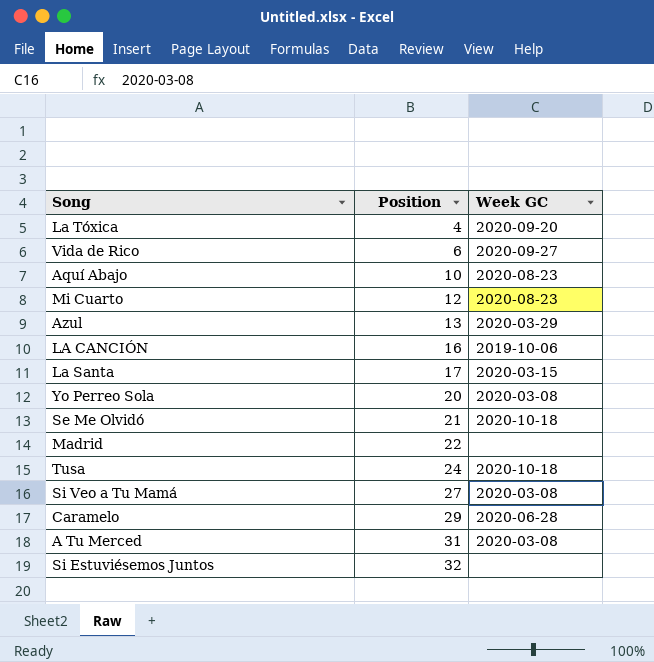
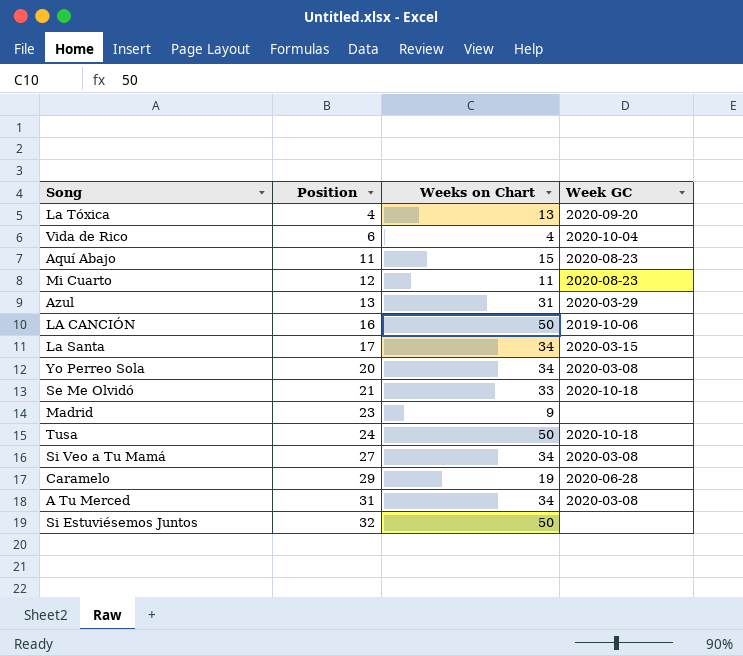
column Weeks on Chart | position: none -> 3
Vida de Rico | Week GC: 2020-09-27 -> 2020-10-04
Aquí Abajo | Position: 10 -> 11
Madrid | Position: 22 -> 23

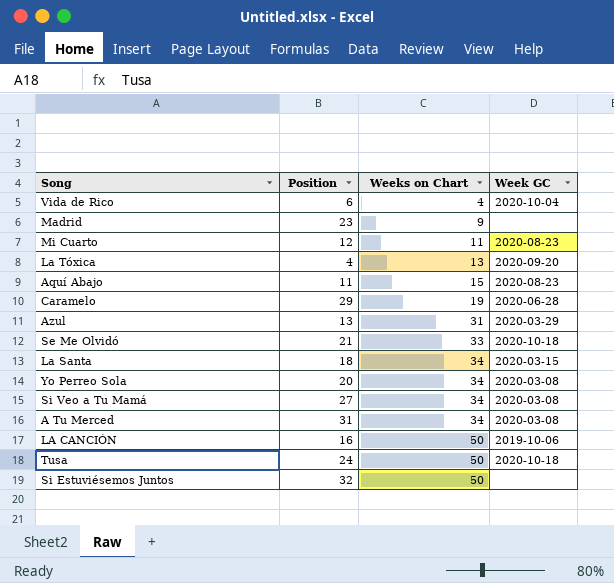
row order: Position ascending -> Weeks on Chart ascending
La Santa | Position: 17 -> 18

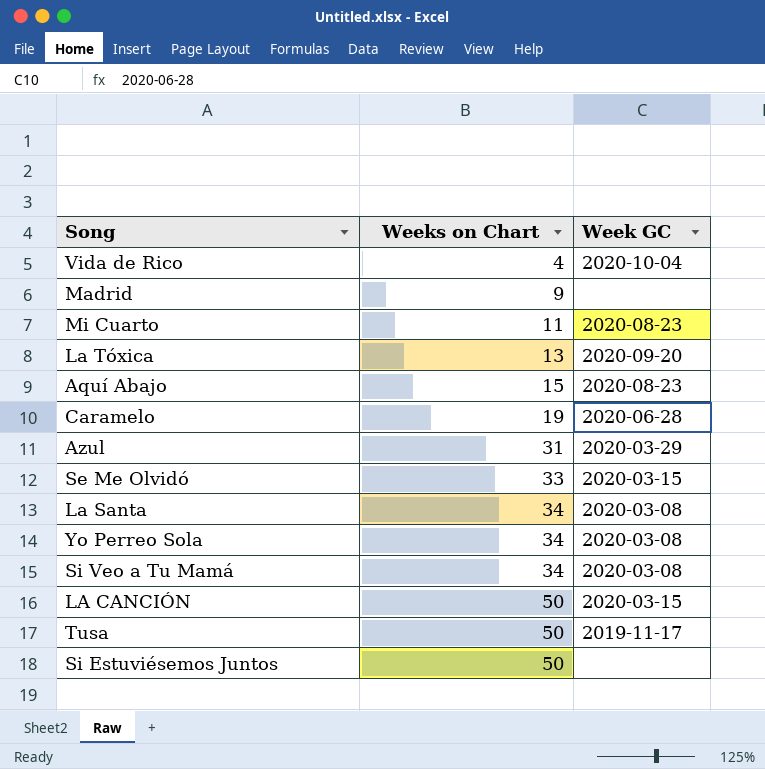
column Position | position: 2 -> none
row A Tu Merced: 31 | 34 | 2020-03-08 -> none
Se Me Olvidó | Week GC: 2020-10-18 -> 2020-03-15
La Santa | Week GC: 2020-03-15 -> 2020-03-08
LA CANCIÓN | Week GC: 2019-10-06 -> 2020-03-15
Tusa | Week GC: 2020-10-18 -> 2019-11-17

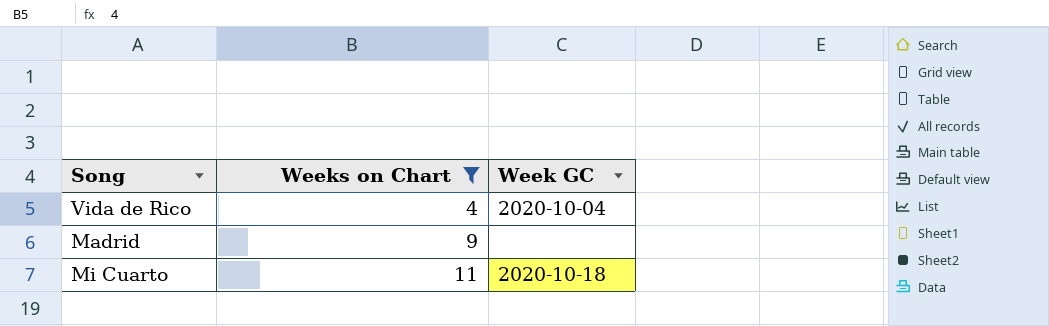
filter: none -> Weeks on Chart <= 11
Mi Cuarto | Week GC: 2020-08-23 -> 2020-10-18

